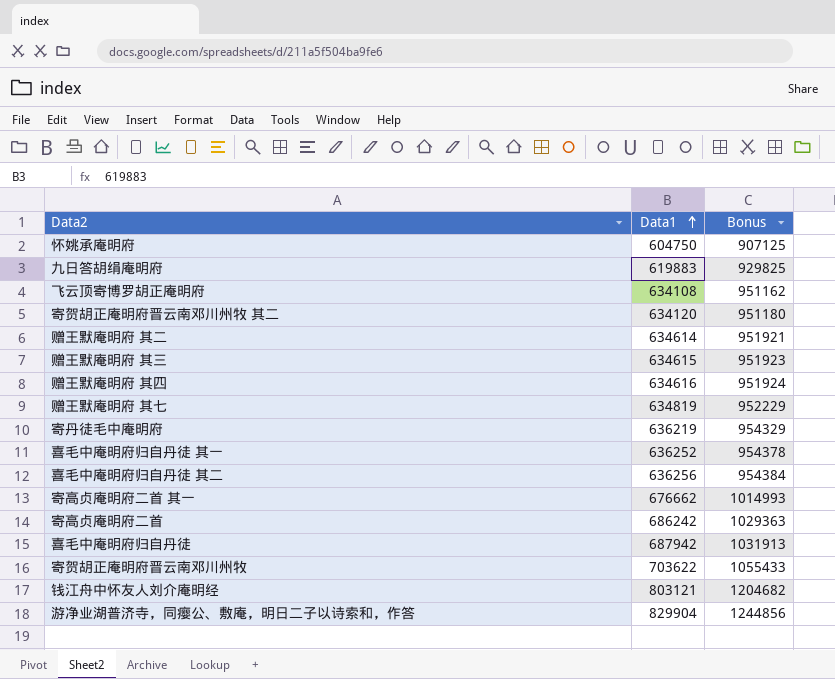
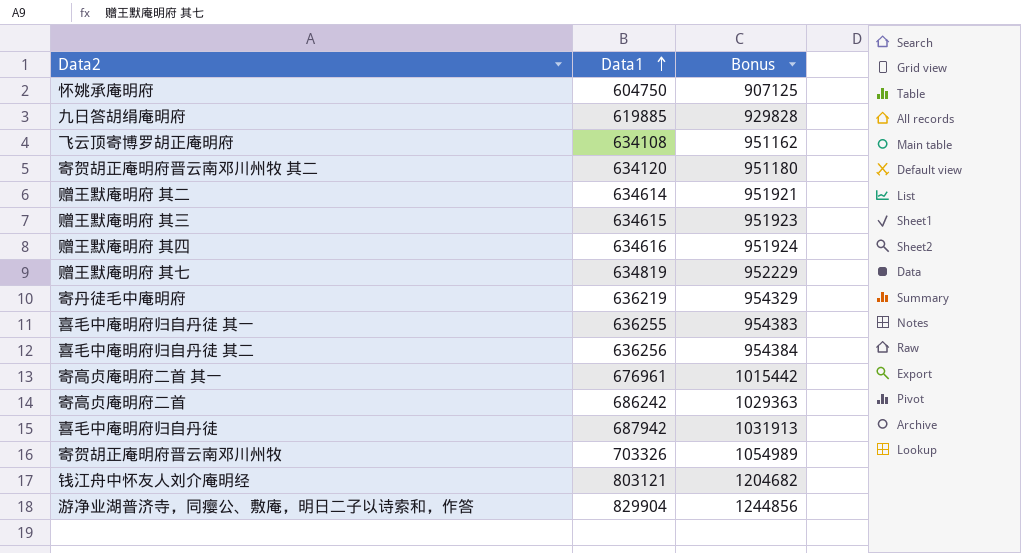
九日答胡绢庵明府 | Data1: 619883 -> 619885
九日答胡绢庵明府 | Bonus: 929825 -> 929828
喜毛中庵明府归自丹徒 其一 | Data1: 636252 -> 636255
喜毛中庵明府归自丹徒 其一 | Bonus: 954378 -> 954383
寄高贞庵明府二首 其一 | Data1: 676662 -> 676961
寄高贞庵明府二首 其一 | Bonus: 1014993 -> 1015442
寄贺胡正庵明府晋云南邓川州牧 | Data1: 703622 -> 703326
寄贺胡正庵明府晋云南邓川州牧 | Bonus: 1055433 -> 1054989

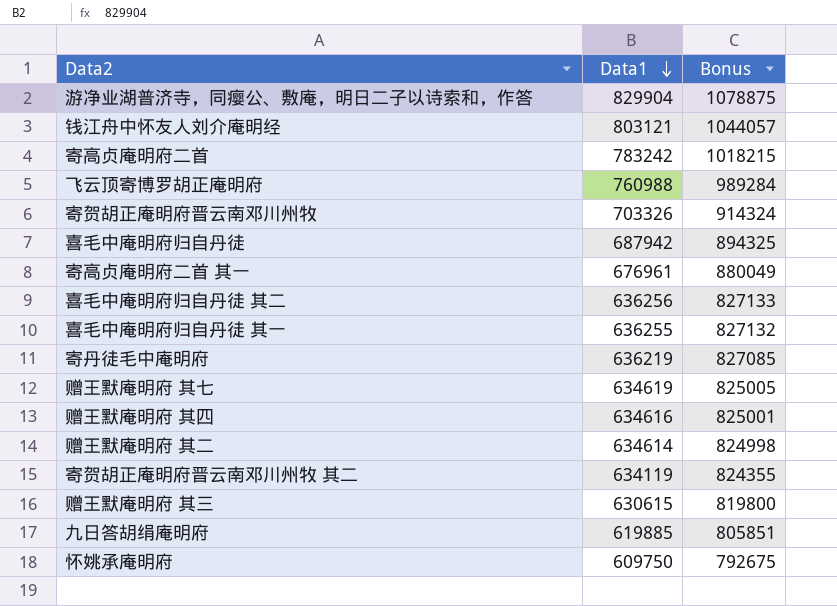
row order: Data1 ascending -> Data1 descending
column Bonus | formula: [Data1] * 1.5 -> [Data1] * 1.3
寄高贞庵明府二首 | Data1: 686242 -> 783242
飞云顶寄博罗胡正庵明府 | Data1: 634108 -> 760988
赠王默庵明府 其七 | Data1: 634819 -> 634619
寄贺胡正庵明府晋云南邓川州牧 其二 | Data1: 634120 -> 634119
赠王默庵明府 其三 | Data1: 634615 -> 630615
怀姚承庵明府 | Data1: 604750 -> 609750

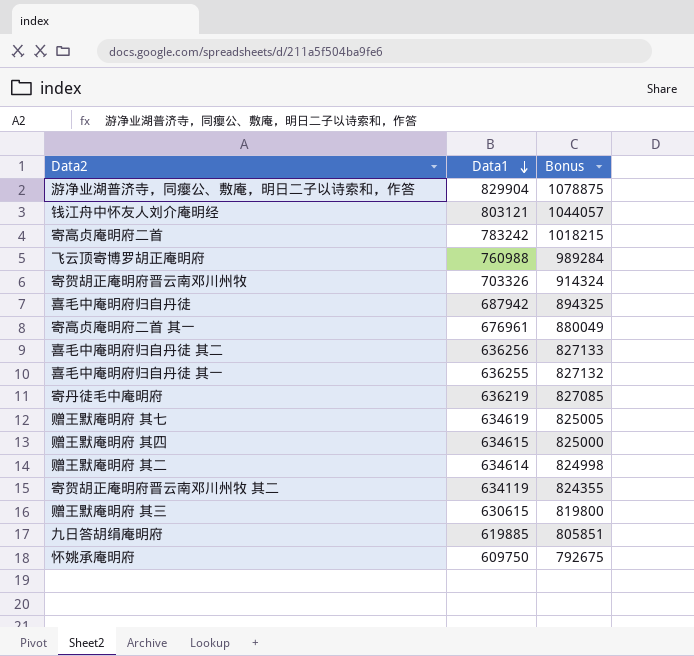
赠王默庵明府 其四 | Data1: 634616 -> 634615
赠王默庵明府 其四 | Bonus: 825001 -> 825000

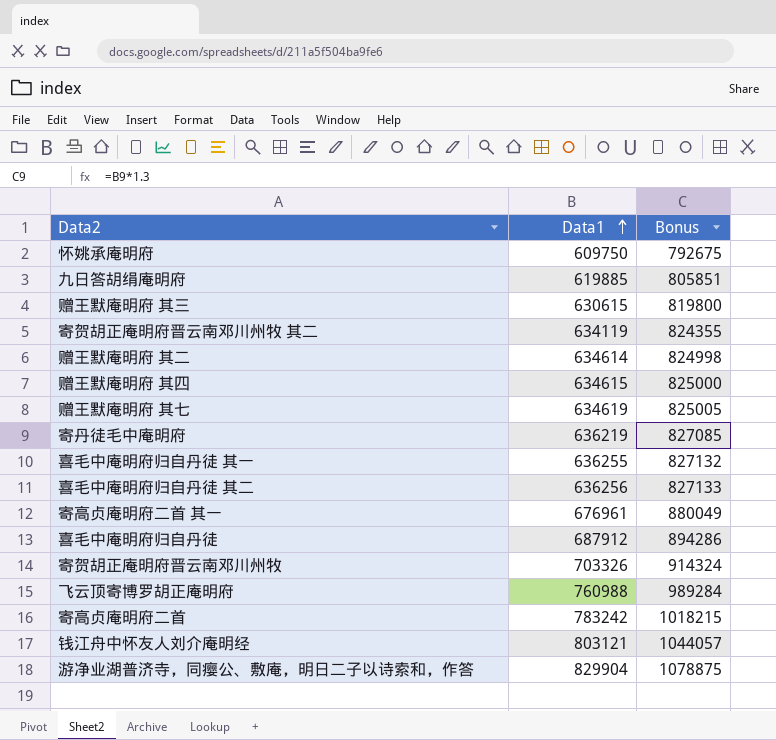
row order: Data1 descending -> Data1 ascending
喜毛中庵明府归自丹徒 | Data1: 687942 -> 687912
喜毛中庵明府归自丹徒 | Bonus: 894325 -> 894286

